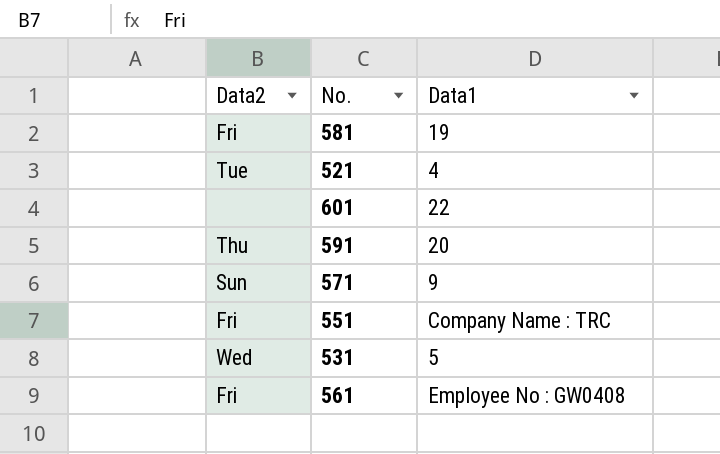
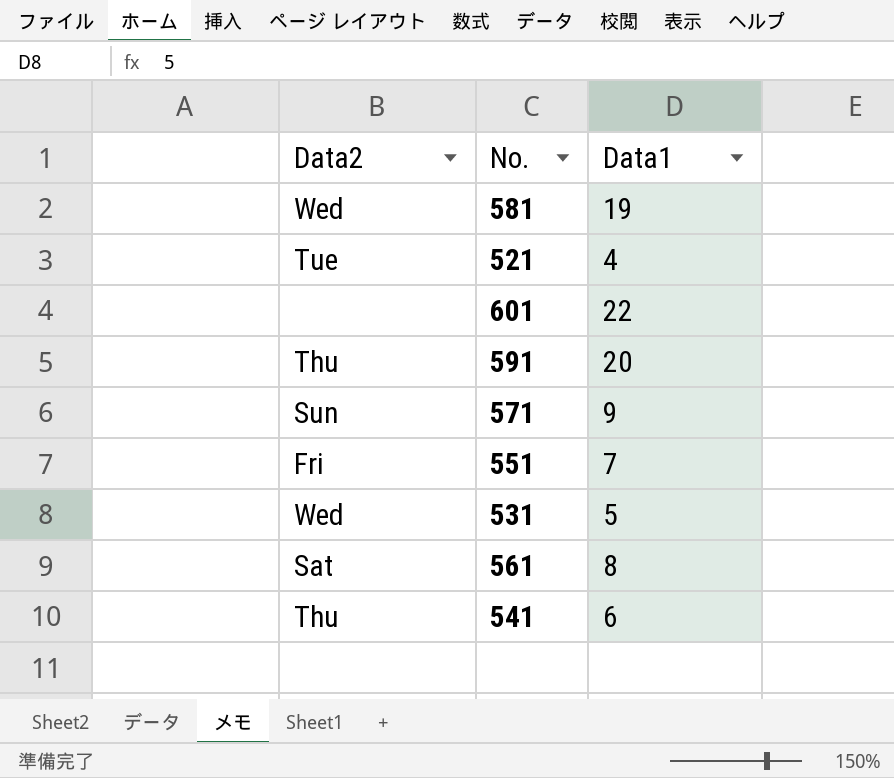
581 | Data2: Fri -> Wed
551 | Data1: Company Name : TRC -> 7
561 | Data2: Fri -> Sat
561 | Data1: Employee No : GW0408 -> 8
row 541: none -> Thu | 6

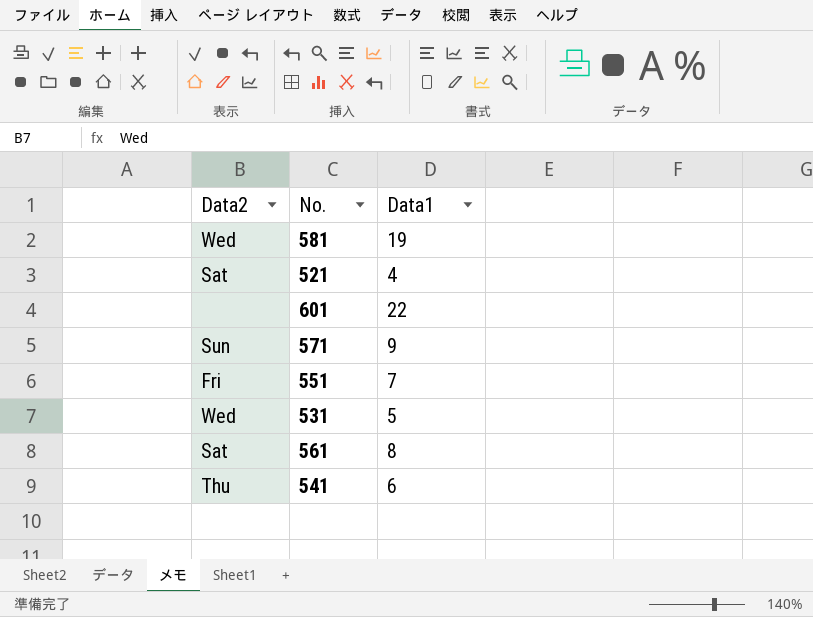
row 591: Thu | 20 -> none
521 | Data2: Tue -> Sat

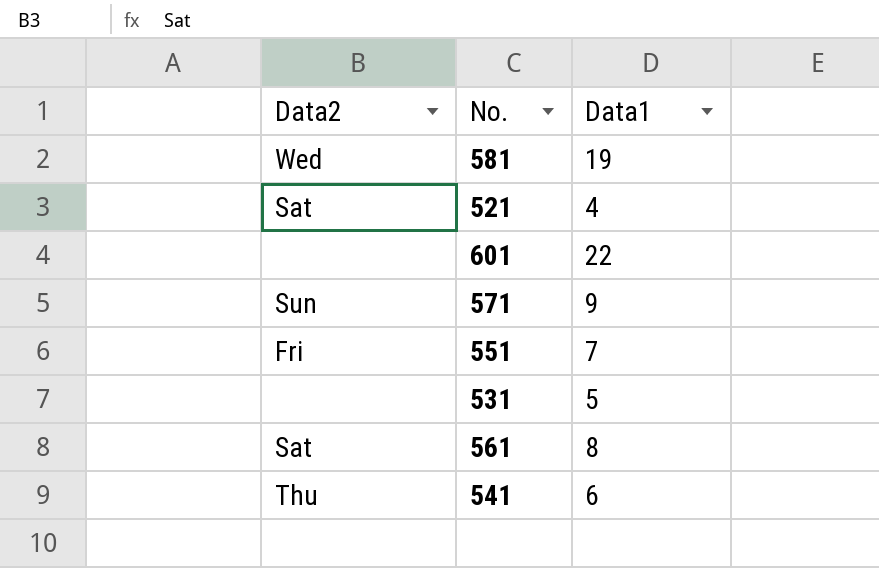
531 | Data2: Wed -> none

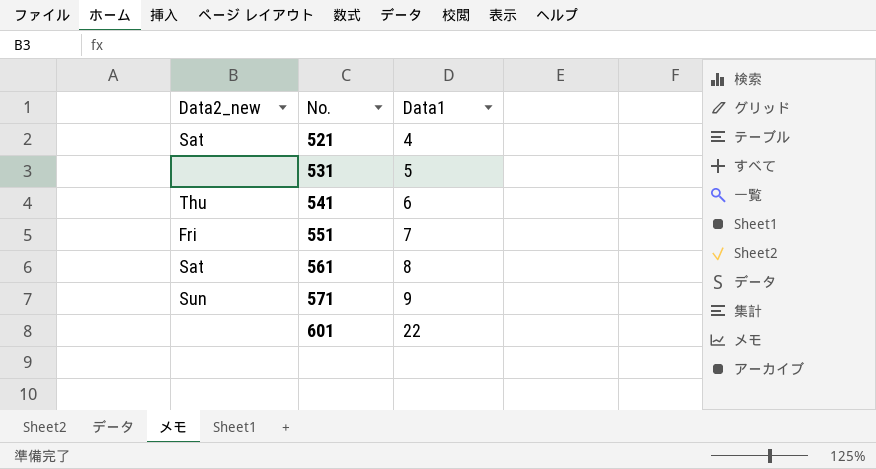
row order: none -> No. ascending
column name: Data2 -> Data2_new
row 581: Wed | 19 -> none

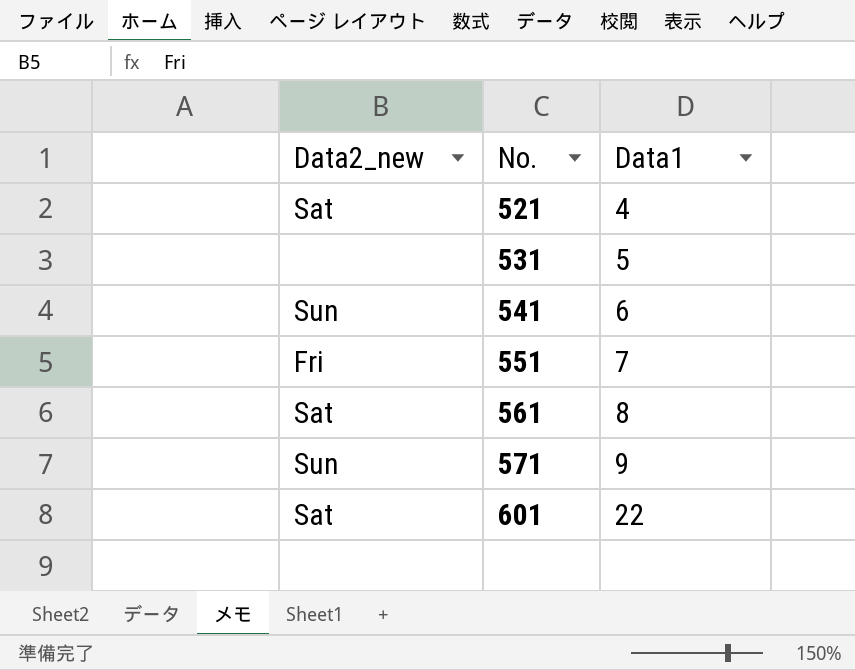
541 | Data2_new: Thu -> Sun
601 | Data2_new: none -> Sat

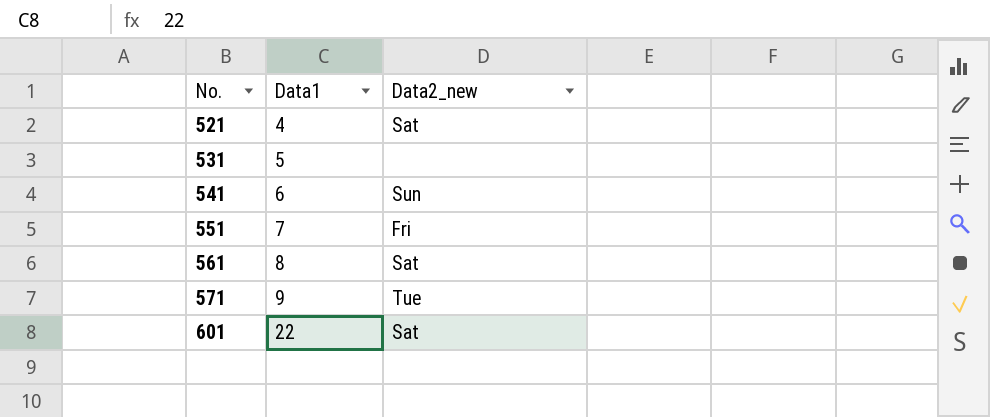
column Data2_new | position: 1 -> 3
571 | Data2_new: Sun -> Tue

